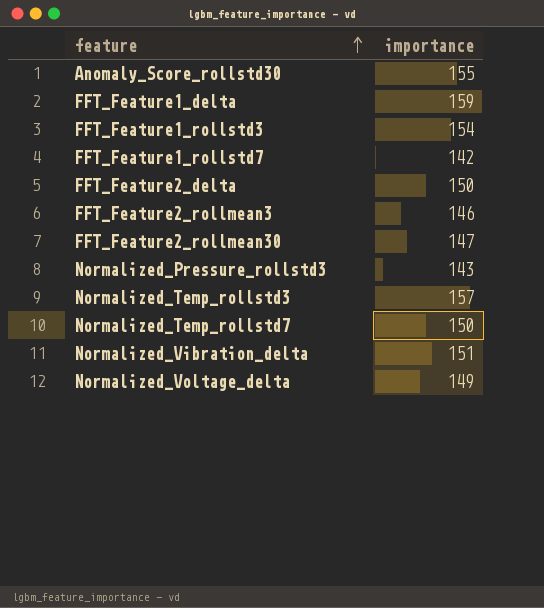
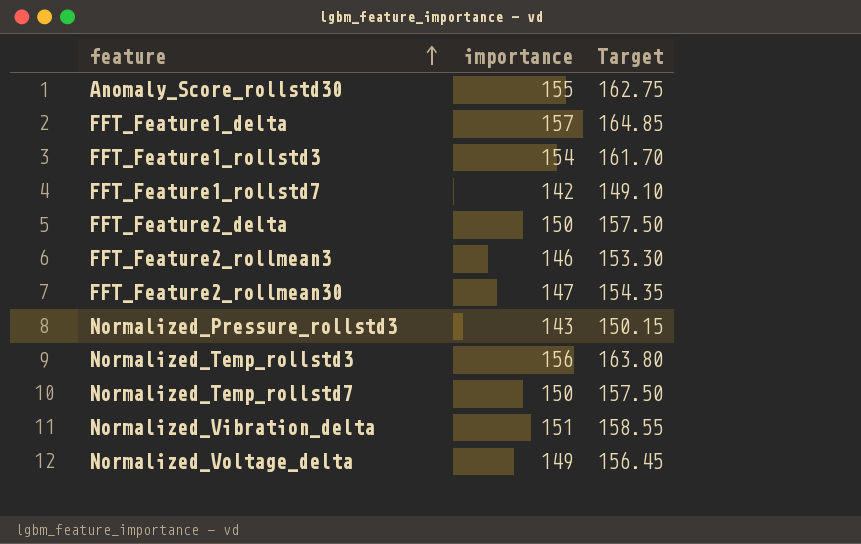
column Target | formula: none -> [importance] * 1.05
FFT_Feature1_delta | importance: 159 -> 157
Normalized_Temp_rollstd3 | importance: 157 -> 156

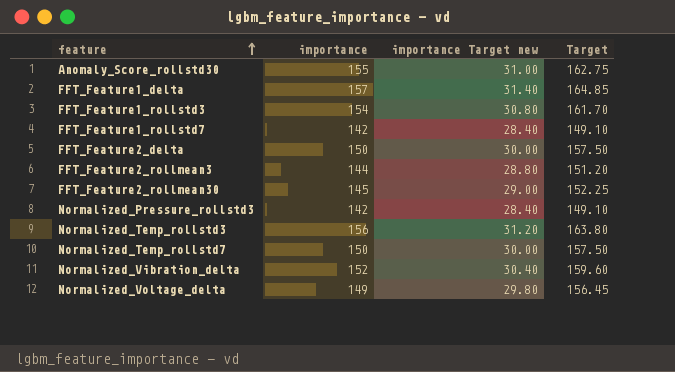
column importance Target new | formula: none -> [importance] * 0.2
FFT_Feature2_rollmean3 | importance: 146 -> 144
FFT_Feature2_rollmean3 | Target: 153.30 -> 151.20
FFT_Feature2_rollmean30 | importance: 147 -> 145
FFT_Feature2_rollmean30 | Target: 154.35 -> 152.25
Normalized_Pressure_rollstd3 | importance: 143 -> 142
Normalized_Pressure_rollstd3 | Target: 150.15 -> 149.10
Normalized_Vibration_delta | importance: 151 -> 152
Normalized_Vibration_delta | Target: 158.55 -> 159.60

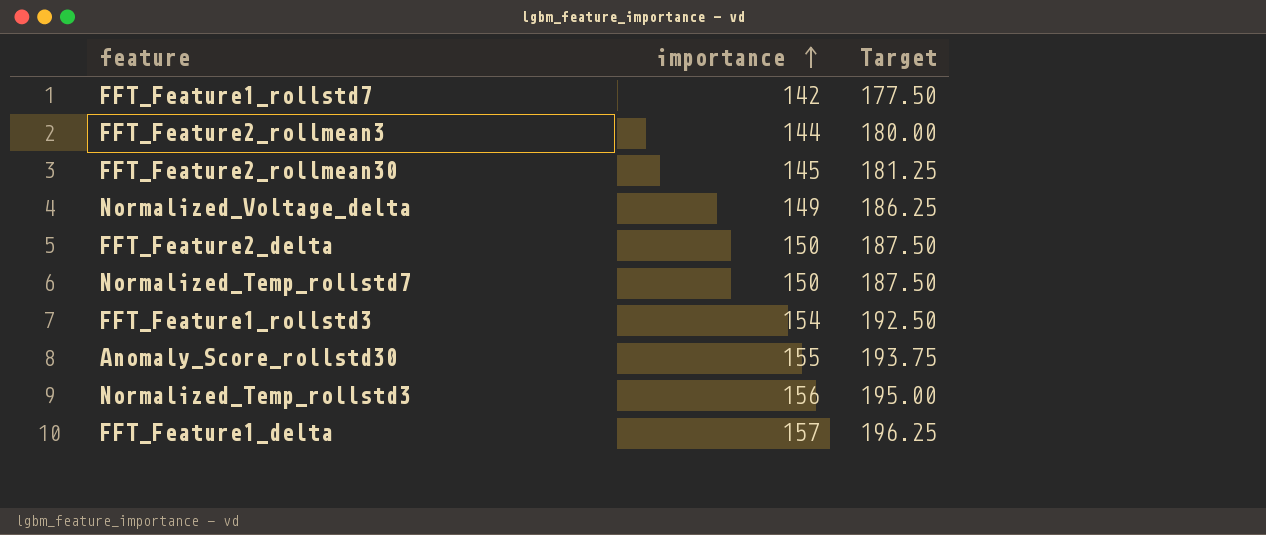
row order: feature ascending -> importance ascending
column importance Target new | formula: [importance] * 0.2 -> none
column Target | formula: [importance] * 1.05 -> [importance] * 1.25
row Normalized_Pressure_rollstd3: 142 | 28.40 | 149.10 -> none
row Normalized_Vibration_delta: 152 | 30.40 | 159.60 -> none

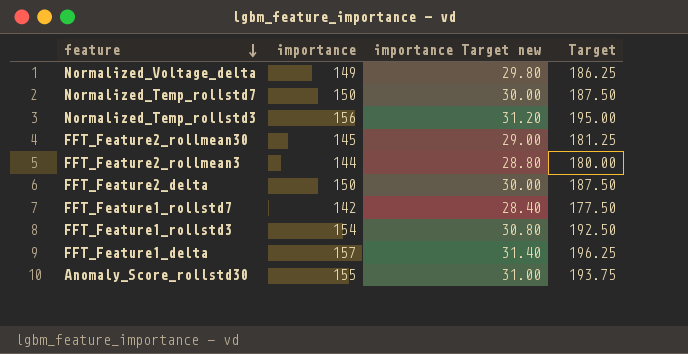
row order: importance ascending -> feature descending
column importance Target new | formula: none -> [importance] * 0.2

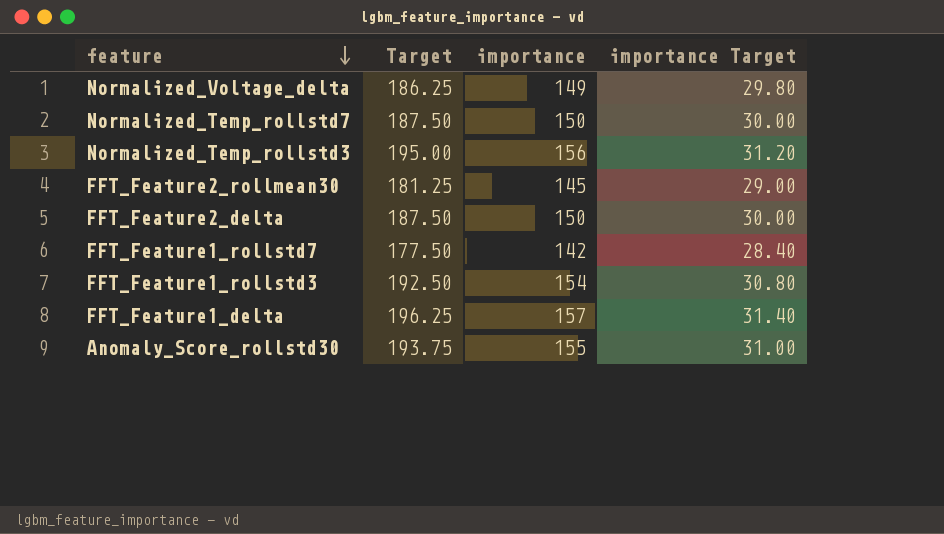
column Target | position: 4 -> 2
column name: importance Target new -> importance Target
row FFT_Feature2_rollmean3: 144 | 28.80 | 180.00 -> none

